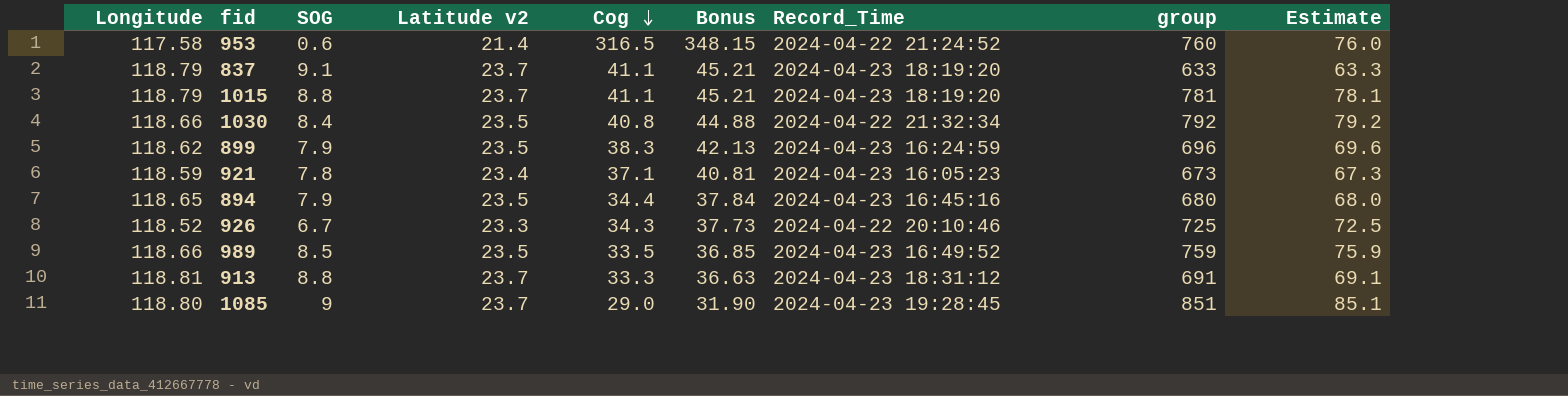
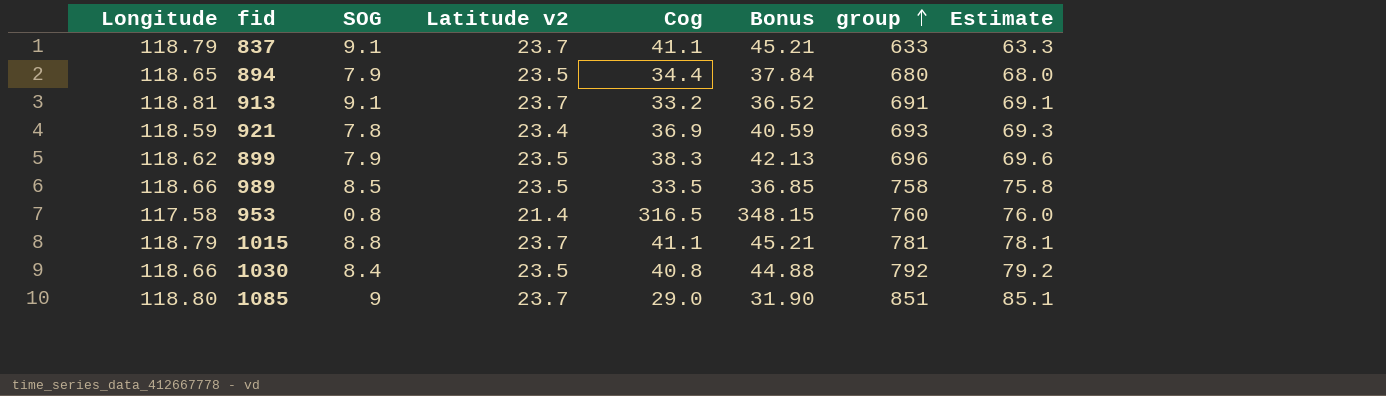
row order: Cog descending -> group ascending
column Record_Time | position: 7 -> none
row 926: 118.52 | 6.7 | 23.3 | 34.3 | 37.73 | 2024-04-22 20:10:46 | 725 | 72.5 -> none
913 | SOG: 8.8 -> 9.1
913 | Cog: 33.3 -> 33.2
913 | Bonus: 36.63 -> 36.52
921 | Cog: 37.1 -> 36.9
921 | Bonus: 40.81 -> 40.59
921 | group: 673 -> 693
921 | Estimate: 67.3 -> 69.3
989 | group: 759 -> 758
989 | Estimate: 75.9 -> 75.8
953 | SOG: 0.6 -> 0.8

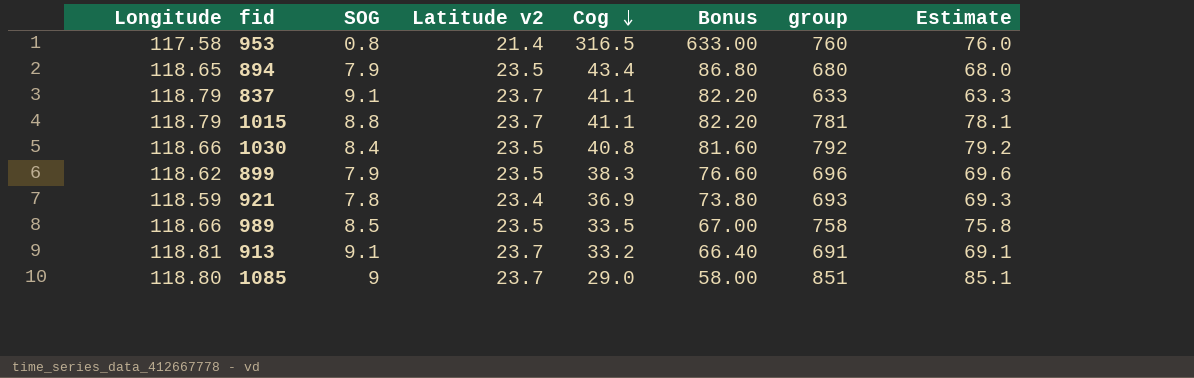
row order: group ascending -> Cog descending
column Bonus | formula: [Cog] * 1.1 -> [Cog] * 2
894 | Cog: 34.4 -> 43.4

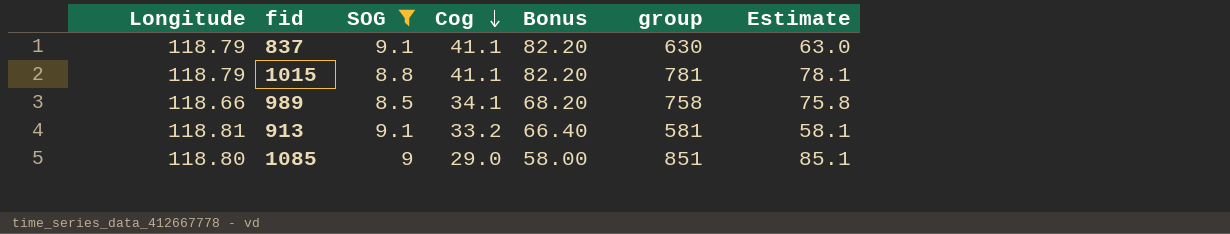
filter: none -> SOG >= 8.5
column Latitude v2 | position: 4 -> none
837 | group: 633 -> 630
837 | Estimate: 63.3 -> 63.0
989 | Cog: 33.5 -> 34.1
989 | Bonus: 67.00 -> 68.20
913 | group: 691 -> 581
913 | Estimate: 69.1 -> 58.1

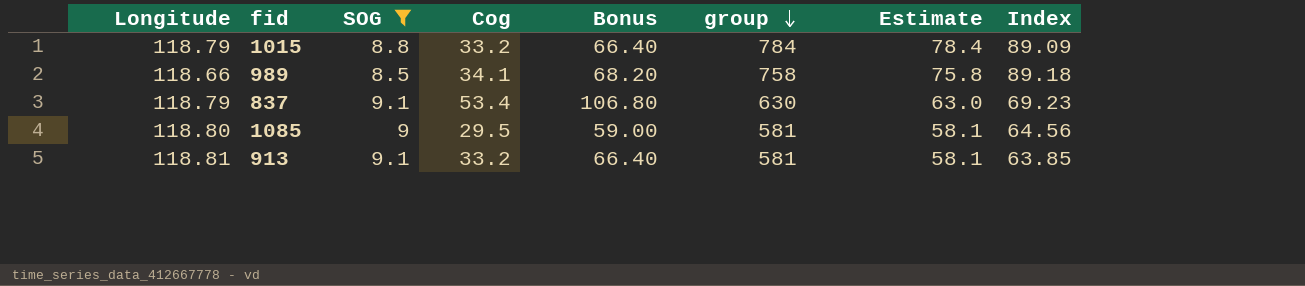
row order: Cog descending -> group descending
column Index | formula: none -> [group] / [SOG]
1015 | Cog: 41.1 -> 33.2
1015 | Bonus: 82.20 -> 66.40
1015 | group: 781 -> 784
1015 | Estimate: 78.1 -> 78.4
837 | Cog: 41.1 -> 53.4
837 | Bonus: 82.20 -> 106.80
1085 | Cog: 29.0 -> 29.5
1085 | Bonus: 58.00 -> 59.00
1085 | group: 851 -> 581
1085 | Estimate: 85.1 -> 58.1

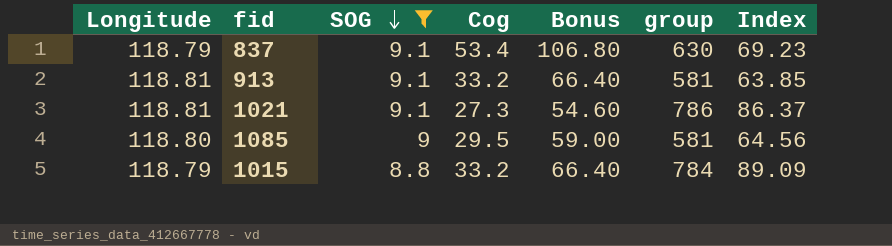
row order: group descending -> SOG descending
column Estimate | formula: [group] * 0.1 -> none
row 989: 118.66 | 8.5 | 34.1 | 68.20 | 758 | 75.8 | 89.18 -> none
row 1021: none -> 118.81 | 9.1 | 27.3 | 54.60 | 786 | 86.37

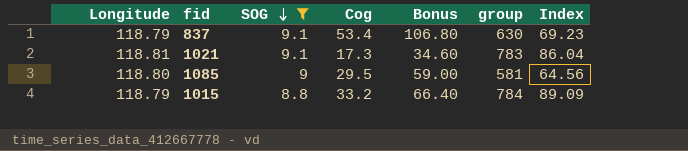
row 913: 118.81 | 9.1 | 33.2 | 66.40 | 581 | 63.85 -> none
1021 | Cog: 27.3 -> 17.3
1021 | Bonus: 54.60 -> 34.60
1021 | group: 786 -> 783
1021 | Index: 86.37 -> 86.04

